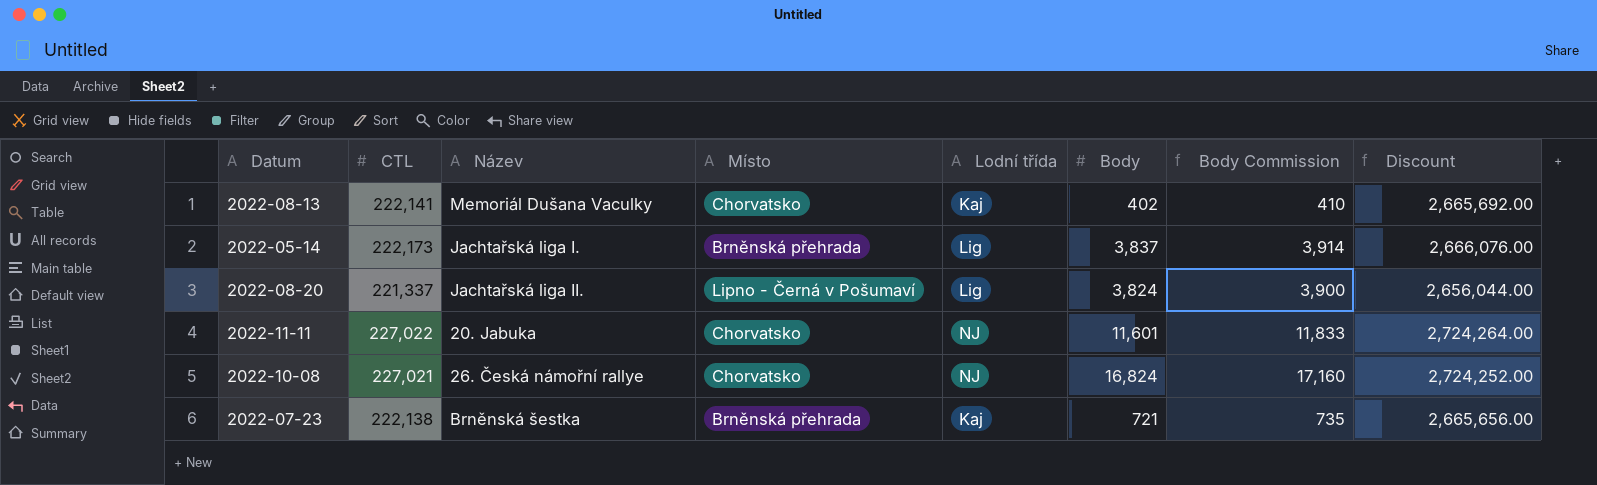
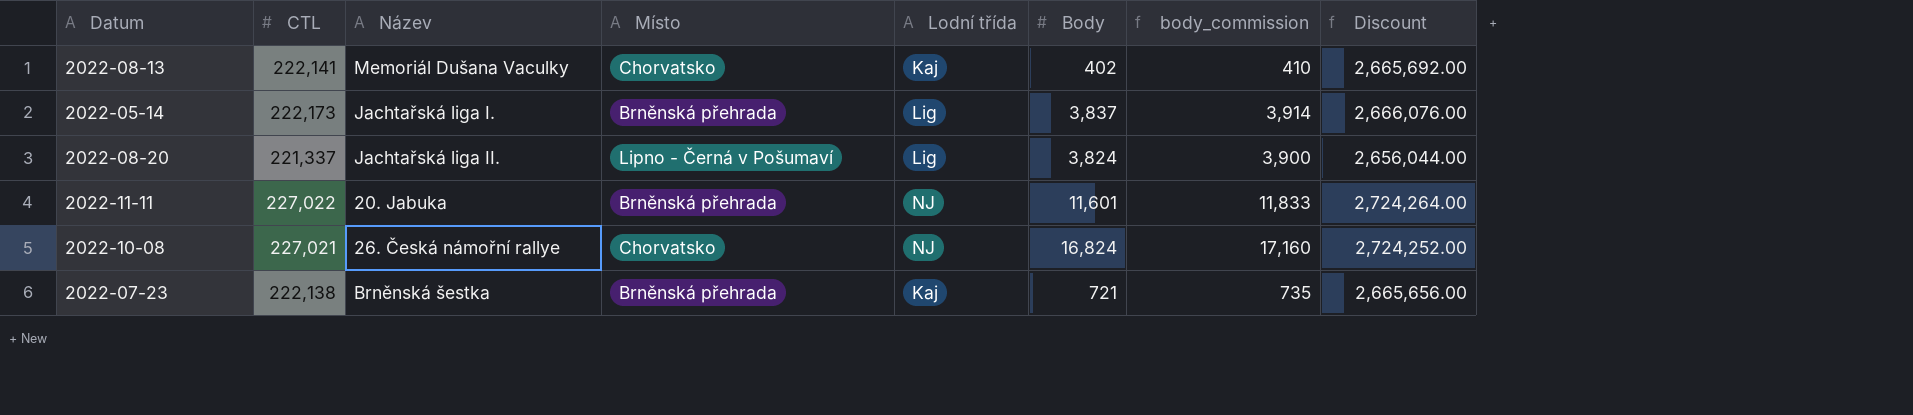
column name: Body Commission -> body_commission
2022-11-11 | Místo: Chorvatsko -> Brněnská přehrada

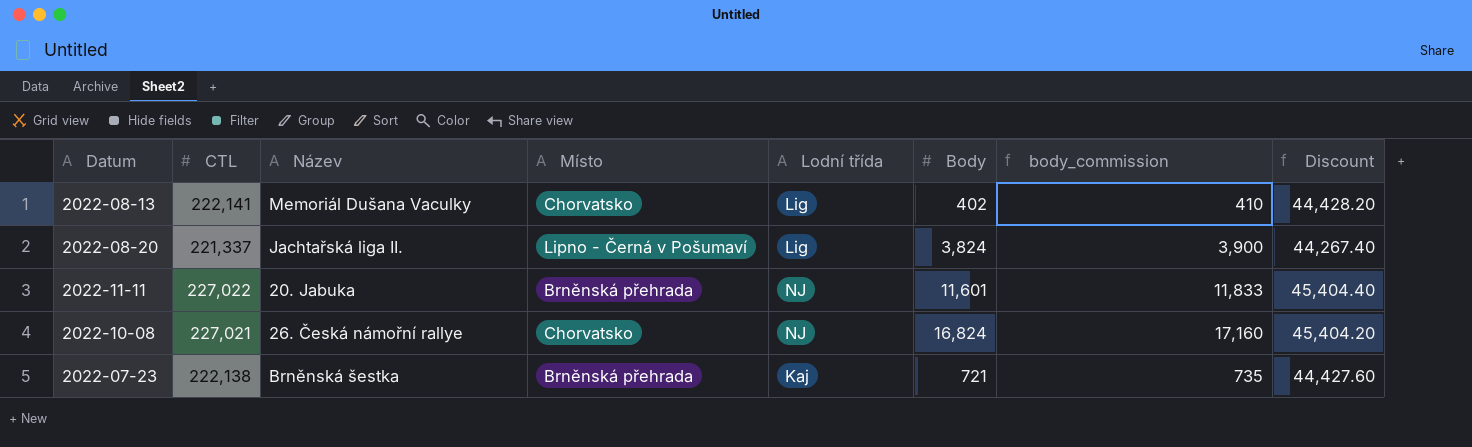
column Discount | formula: [CTL] * 12 -> [CTL] * 0.2
row 2022-05-14: 222,173 | Jachtařská liga I. | Brněnská přehrada | Lig | 3,837 | 3,914 | 2,666,076.00 -> none
2022-08-13 | Lodní třída: Kaj -> Lig

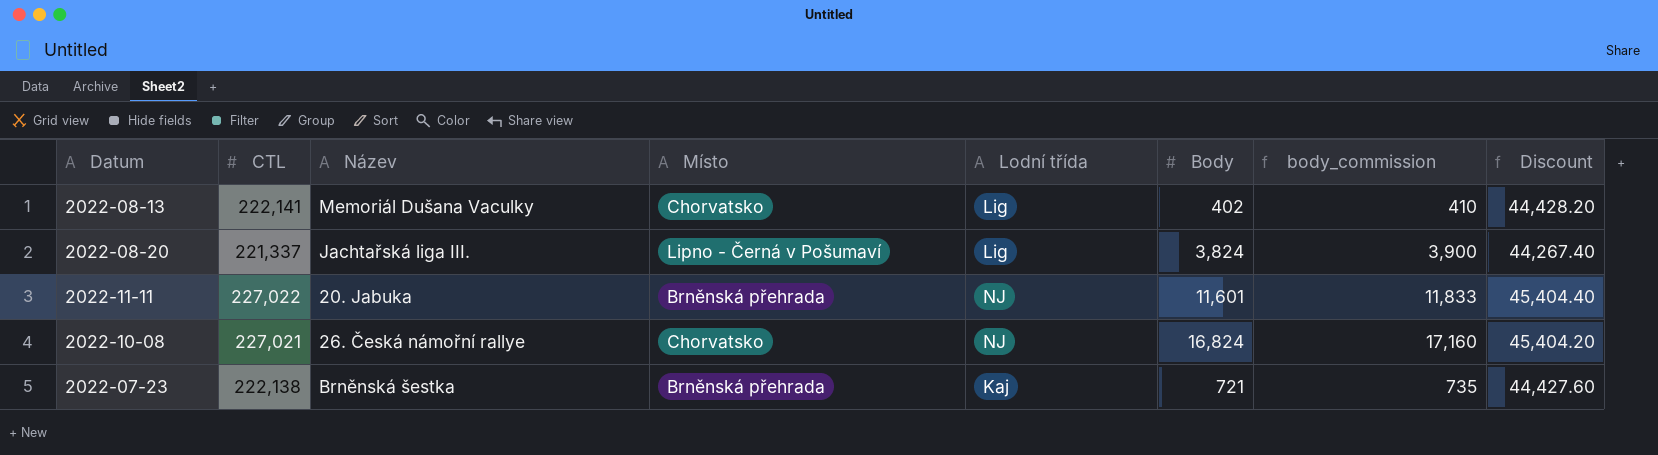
2022-08-20 | Název: Jachtařská liga II. -> Jachtařská liga III.

